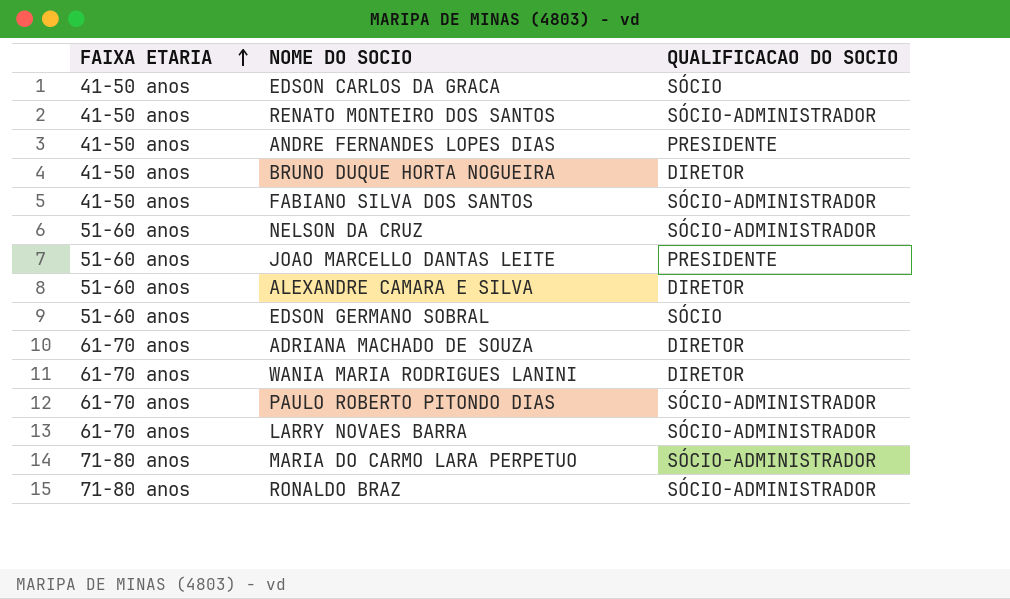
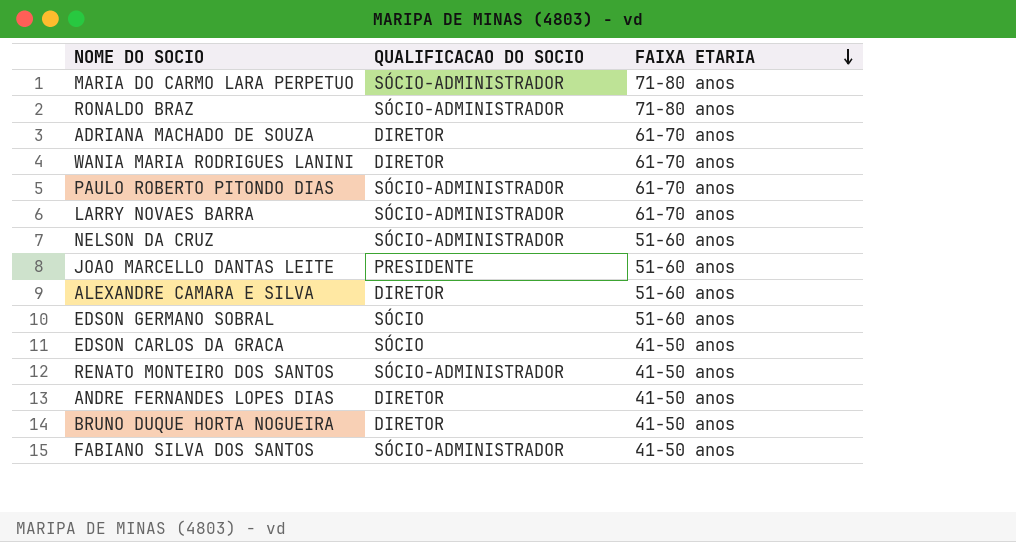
row order: FAIXA ETARIA ascending -> FAIXA ETARIA descending
column FAIXA ETARIA | position: 1 -> 3
ANDRE FERNANDES LOPES DIAS | QUALIFICACAO DO SOCIO: PRESIDENTE -> DIRETOR

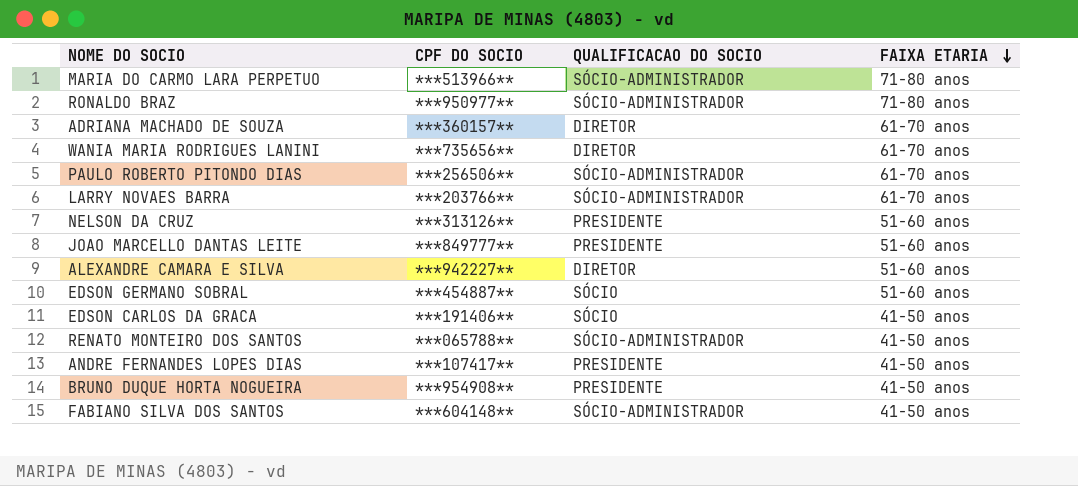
column CPF DO SOCIO | position: none -> 2
NELSON DA CRUZ | QUALIFICACAO DO SOCIO: SÓCIO-ADMINISTRADOR -> PRESIDENTE
ANDRE FERNANDES LOPES DIAS | QUALIFICACAO DO SOCIO: DIRETOR -> PRESIDENTE
BRUNO DUQUE HORTA NOGUEIRA | QUALIFICACAO DO SOCIO: DIRETOR -> PRESIDENTE

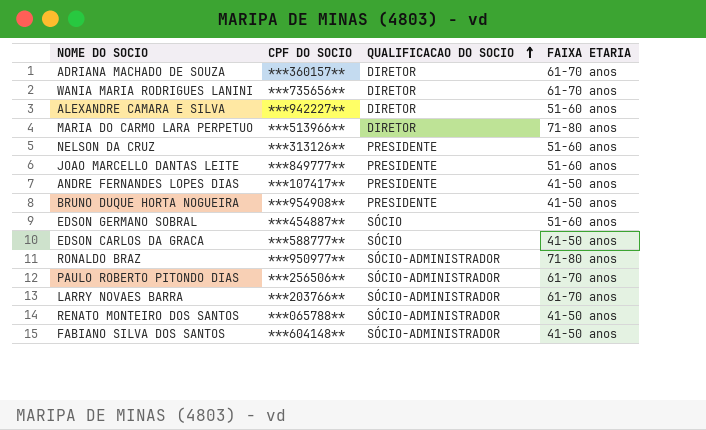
row order: FAIXA ETARIA descending -> QUALIFICACAO DO SOCIO ascending
MARIA DO CARMO LARA PERPETUO | QUALIFICACAO DO SOCIO: SÓCIO-ADMINISTRADOR -> DIRETOR
EDSON CARLOS DA GRACA | CPF DO SOCIO: ***191406** -> ***588777**

